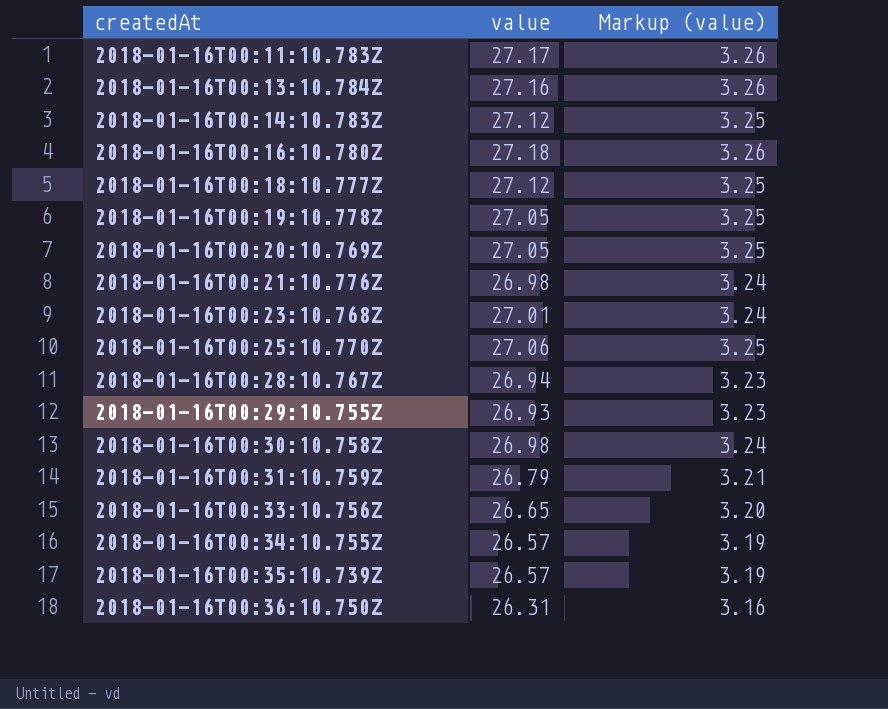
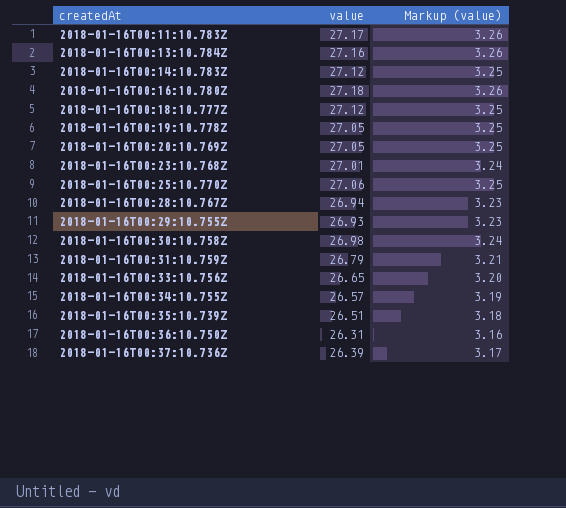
row 2018-01-16T00:21:10.776Z: 26.98 | 3.24 -> none
2018-01-16T00:35:10.739Z | value: 26.57 -> 26.51
2018-01-16T00:35:10.739Z | Markup (value): 3.19 -> 3.18
row 2018-01-16T00:37:10.736Z: none -> 26.39 | 3.17

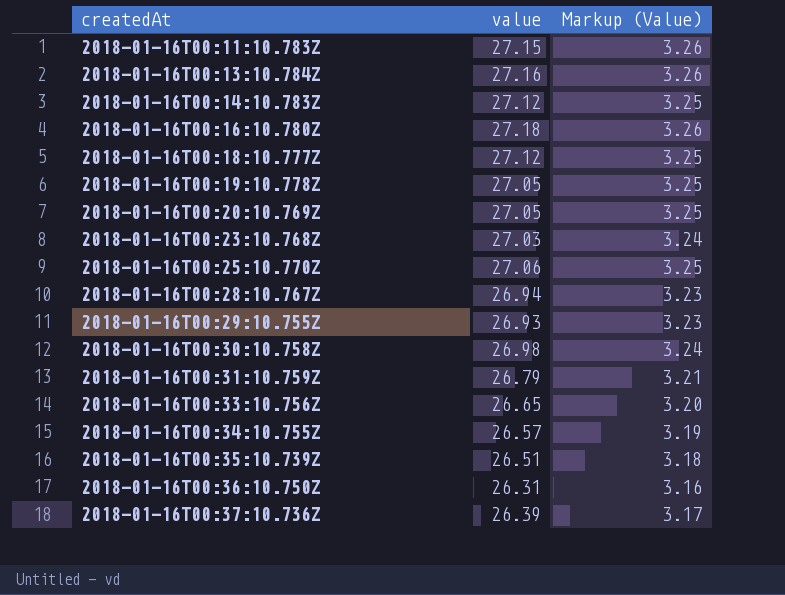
column name: Markup (value) -> Markup (Value)
2018-01-16T00:11:10.783Z | value: 27.17 -> 27.15
2018-01-16T00:23:10.768Z | value: 27.01 -> 27.03

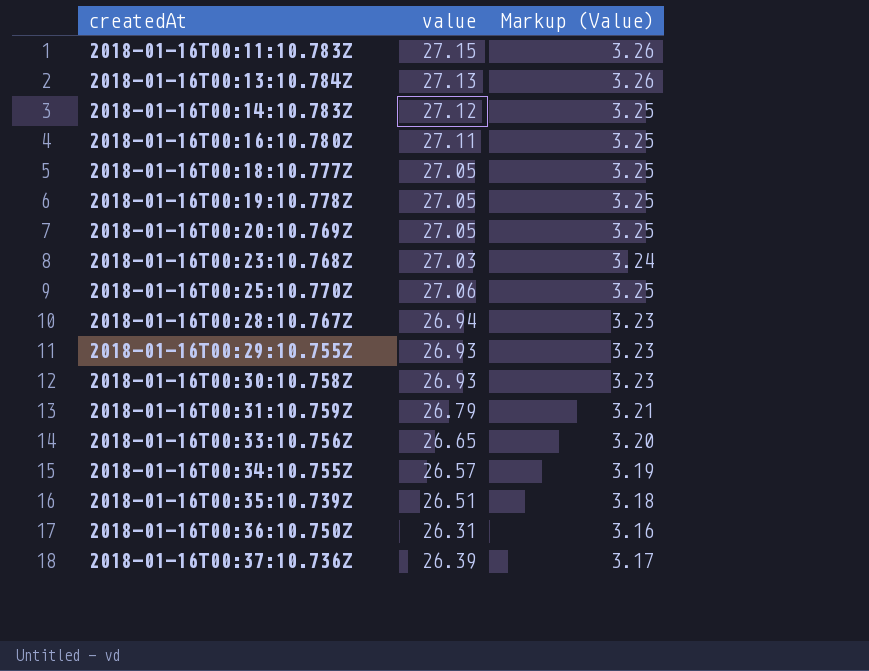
2018-01-16T00:13:10.784Z | value: 27.16 -> 27.13
2018-01-16T00:16:10.780Z | value: 27.18 -> 27.11
2018-01-16T00:16:10.780Z | Markup (Value): 3.26 -> 3.25
2018-01-16T00:18:10.777Z | value: 27.12 -> 27.05
2018-01-16T00:30:10.758Z | value: 26.98 -> 26.93
2018-01-16T00:30:10.758Z | Markup (Value): 3.24 -> 3.23

